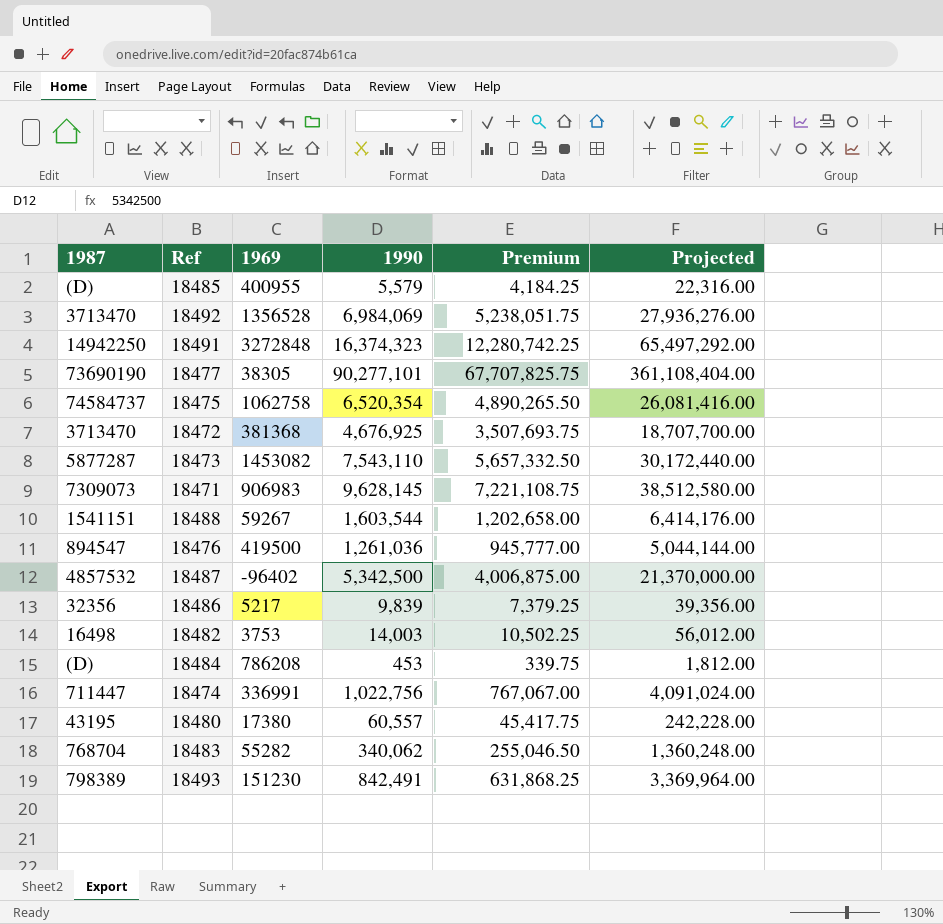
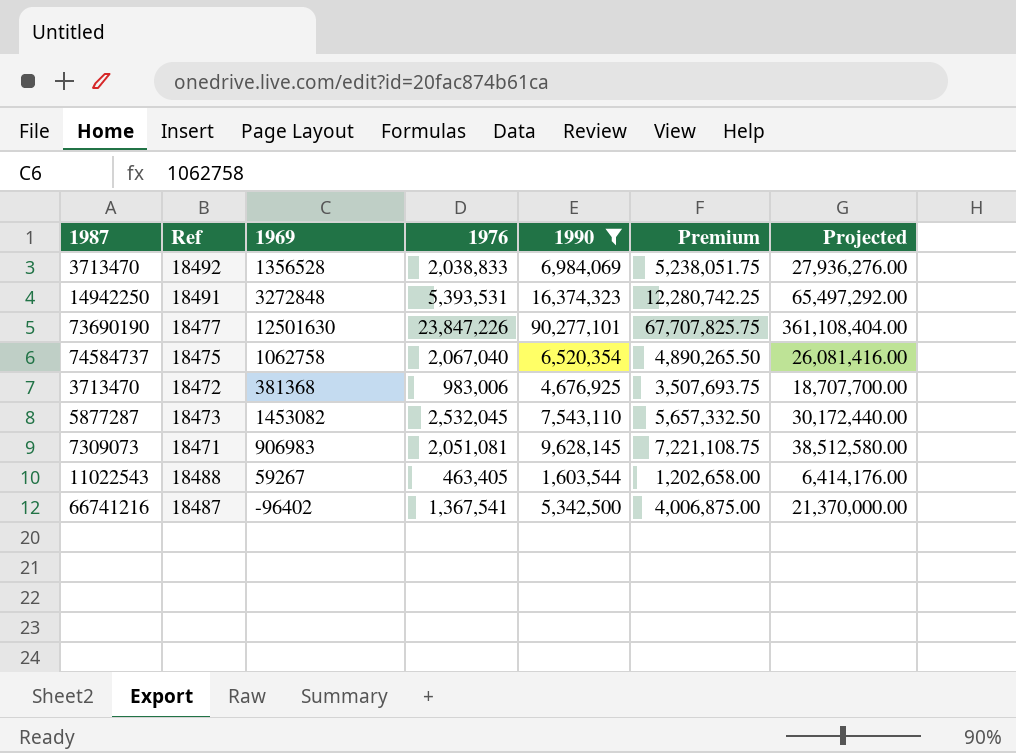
filter: none -> 1990 >= 1,603,544
column 1976 | position: none -> 4
18477 | 1969: 38305 -> 12501630
18488 | 1987: 1541151 -> 11022543
18487 | 1987: 4857532 -> 66741216

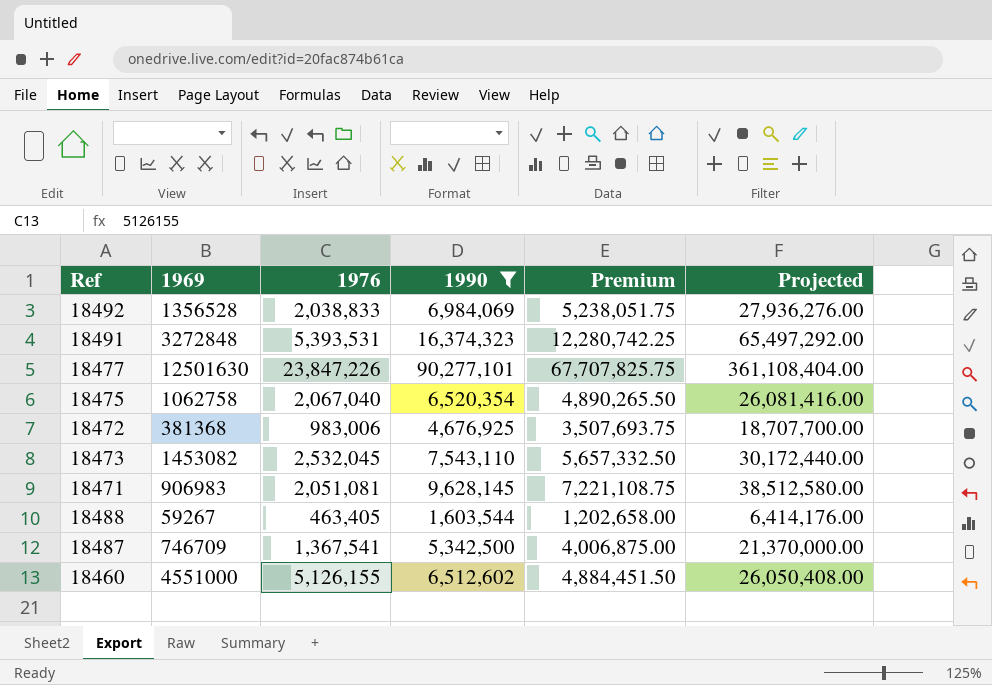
column 1987 | position: 1 -> none
18487 | 1969: -96402 -> 746709
row 18460: none -> 4551000 | 5,126,155 | 6,512,602 | 4,884,451.50 | 26,050,408.00

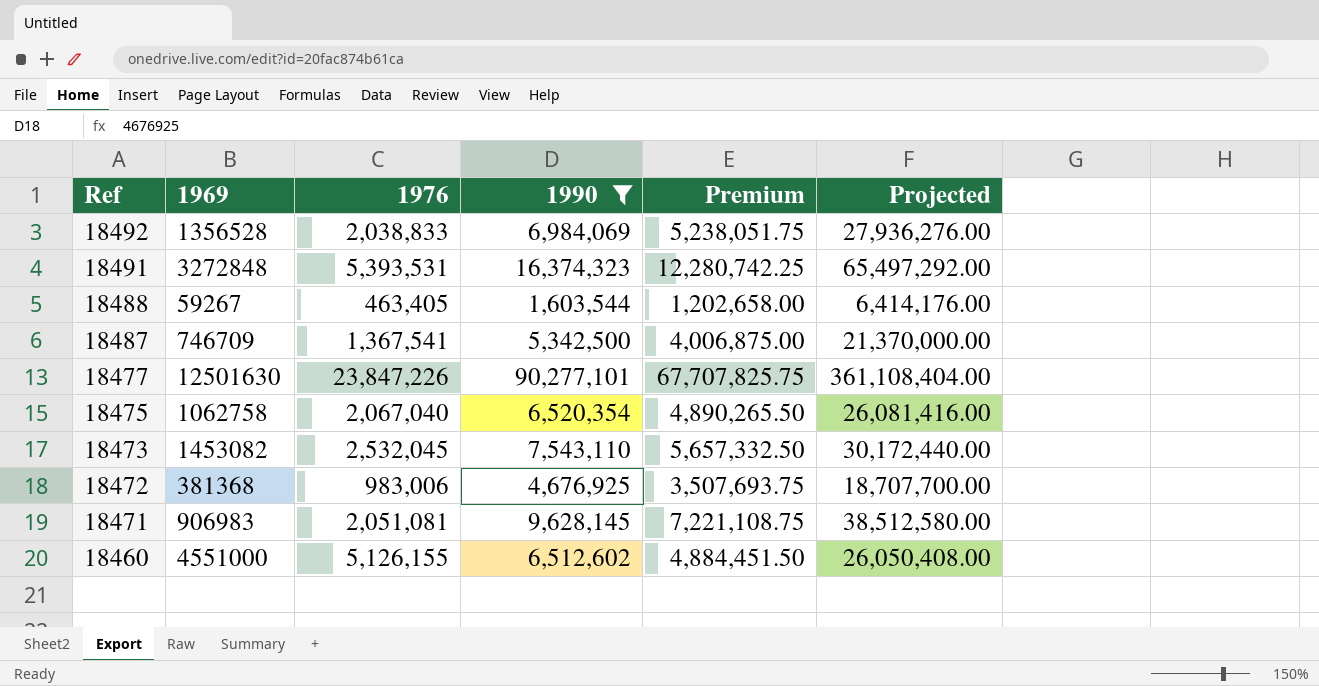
row order: none -> Ref descending

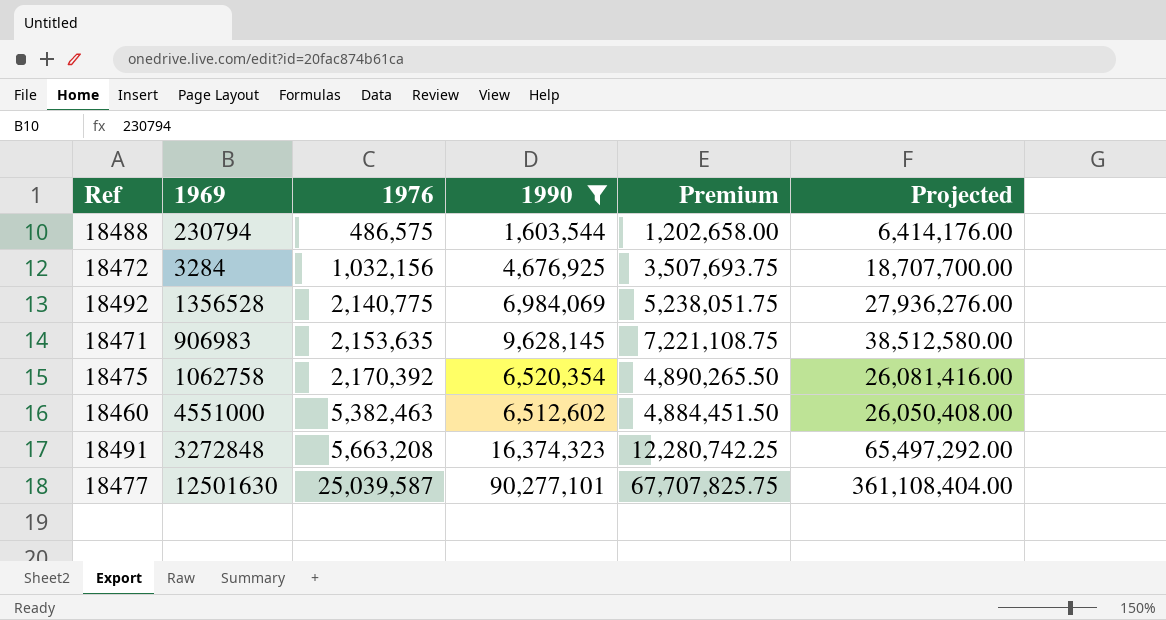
row order: Ref descending -> 1976 ascending
row 18487: 746709 | 1,367,541 | 5,342,500 | 4,006,875.00 | 21,370,000.00 -> none
row 18473: 1453082 | 2,532,045 | 7,543,110 | 5,657,332.50 | 30,172,440.00 -> none
18488 | 1969: 59267 -> 230794
18488 | 1976: 463,405 -> 486,575
18472 | 1969: 381368 -> 3284
18472 | 1976: 983,006 -> 1,032,156
18492 | 1976: 2,038,833 -> 2,140,775
18471 | 1976: 2,051,081 -> 2,153,635
18475 | 1976: 2,067,040 -> 2,170,392
18460 | 1976: 5,126,155 -> 5,382,463
18491 | 1976: 5,393,531 -> 5,663,208
18477 | 1976: 23,847,226 -> 25,039,587

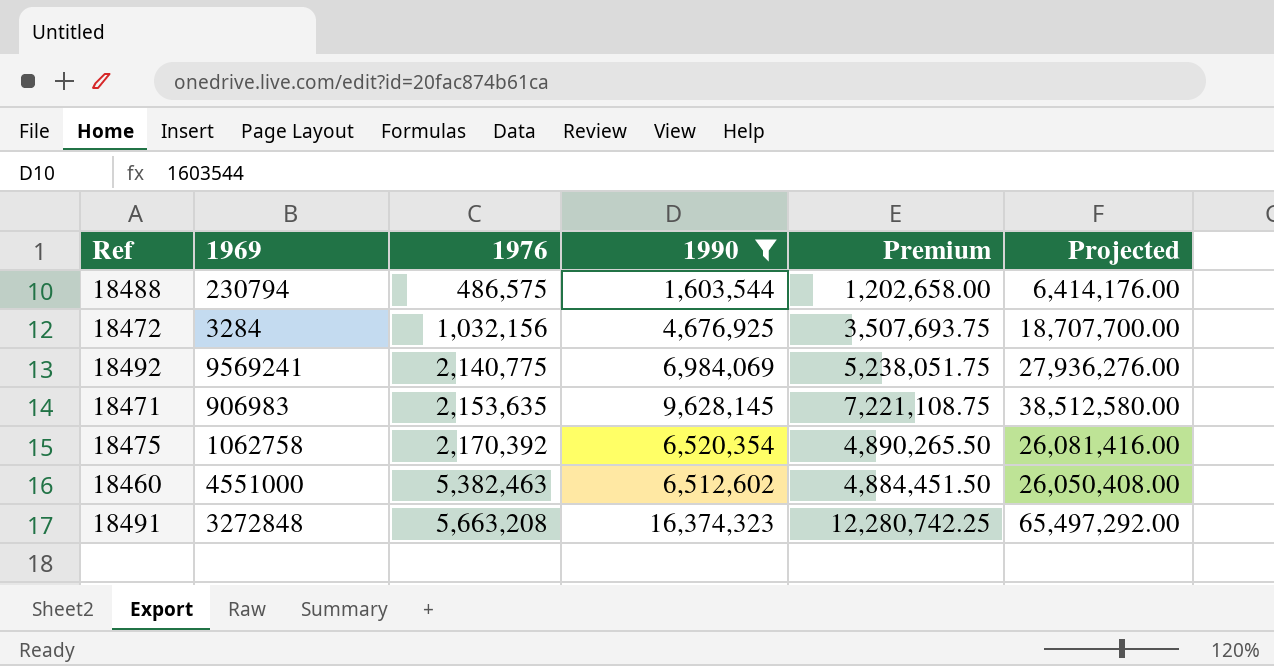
row 18477: 12501630 | 25,039,587 | 90,277,101 | 67,707,825.75 | 361,108,404.00 -> none
18492 | 1969: 1356528 -> 9569241

